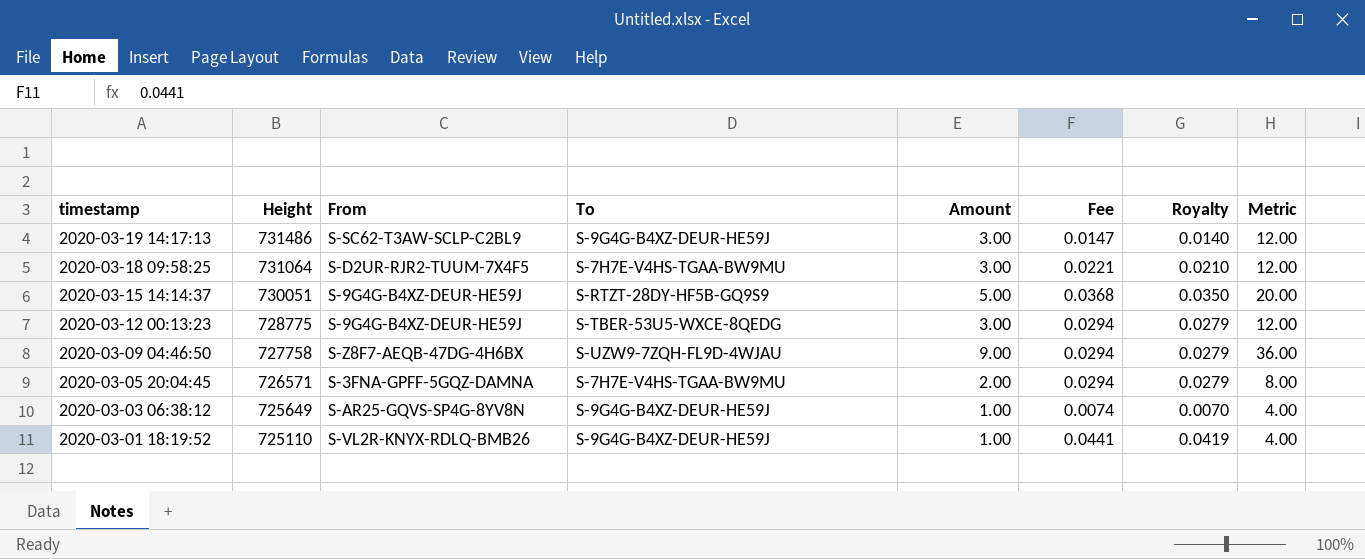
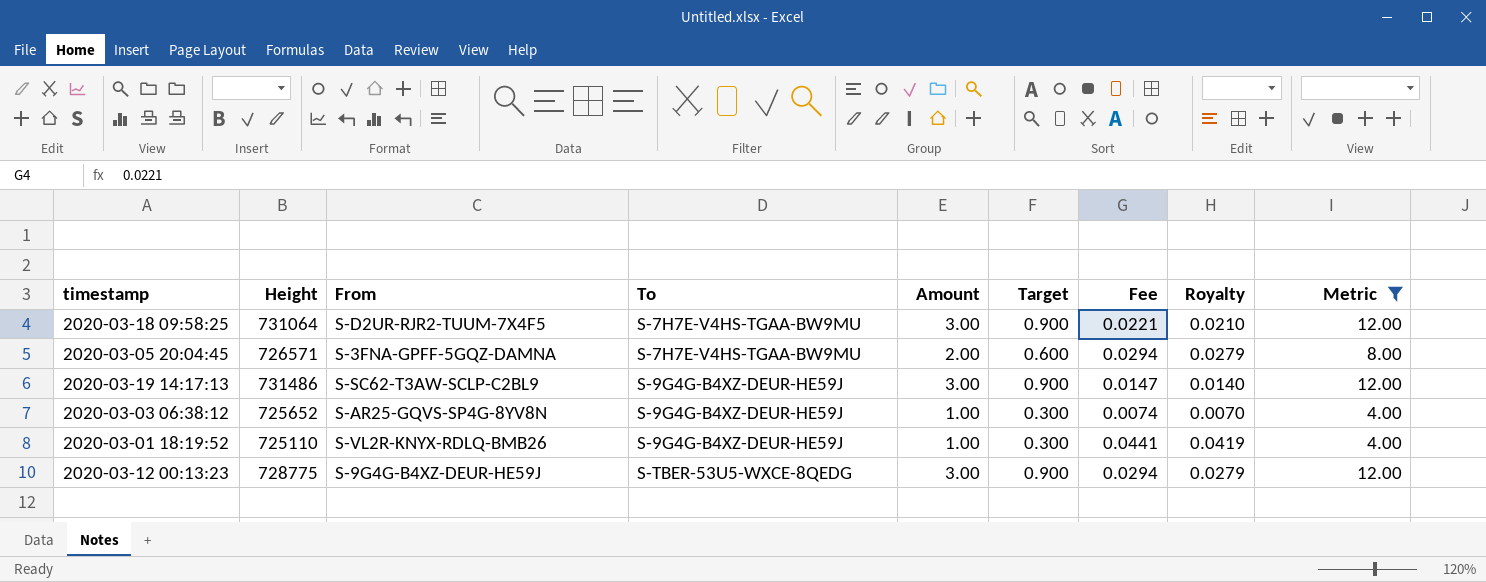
filter: none -> Metric <= 12.00
row order: timestamp descending -> To ascending
column Target | formula: none -> [Amount] * 0.3
2020-03-03 06:38:12 | Height: 725649 -> 725652

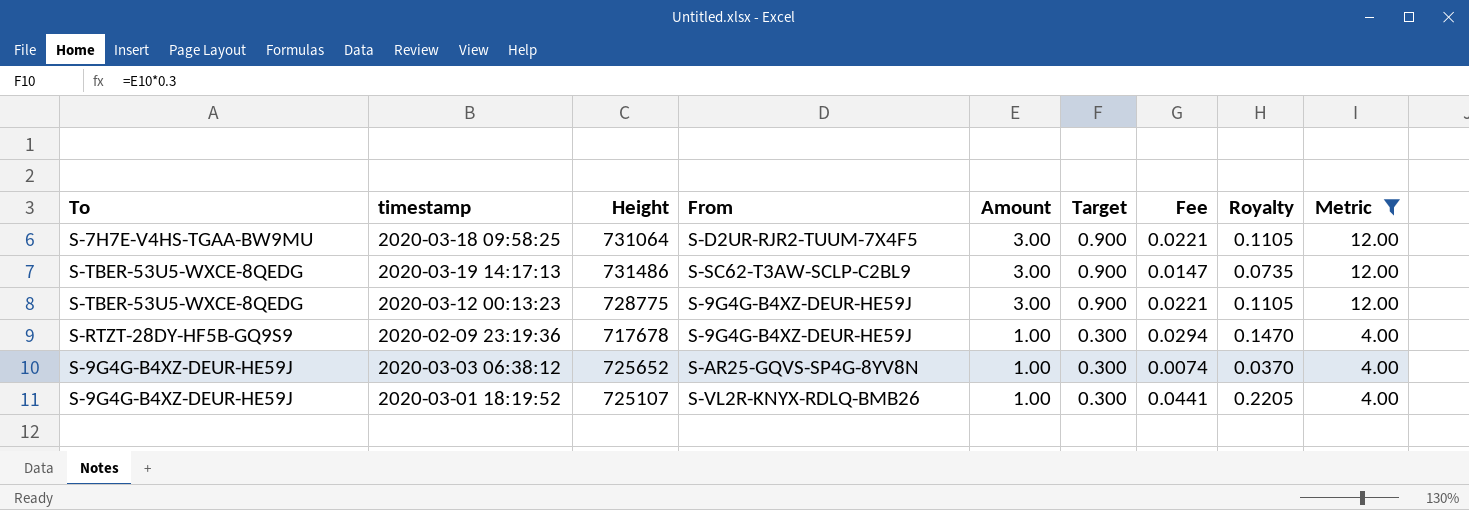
row order: To ascending -> Amount descending
column To | position: 4 -> 1
column Royalty | formula: [Fee] * 0.95 -> [Fee] * 5
row 2020-03-05 20:04:45: 726571 | S-3FNA-GPFF-5GQZ-DAMNA | S-7H7E-V4HS-TGAA-BW9MU | 2.00 | 0.600 | 0.0294 | 0.0279 | 8.00 -> none
2020-03-19 14:17:13 | To: S-9G4G-B4XZ-DEUR-HE59J -> S-TBER-53U5-WXCE-8QEDG
2020-03-12 00:13:23 | Fee: 0.0294 -> 0.0221
row 2020-02-09 23:19:36: none -> S-RTZT-28DY-HF5B-GQ9S9 | 717678 | S-9G4G-B4XZ-DEUR-HE59J | 1.00 | 0.300 | 0.0294 | 0.1470 | 4.00
2020-03-01 18:19:52 | Height: 725110 -> 725107

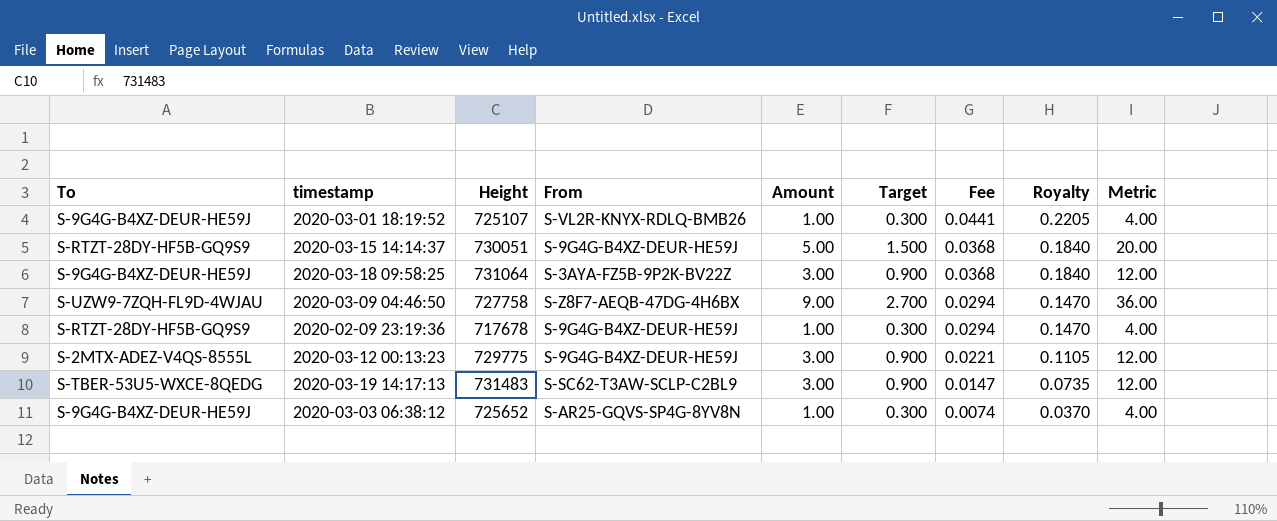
filter: Metric <= 12.00 -> none
row order: Amount descending -> Fee descending
2020-03-18 09:58:25 | To: S-7H7E-V4HS-TGAA-BW9MU -> S-9G4G-B4XZ-DEUR-HE59J
2020-03-18 09:58:25 | From: S-D2UR-RJR2-TUUM-7X4F5 -> S-3AYA-FZ5B-9P2K-BV22Z
2020-03-18 09:58:25 | Fee: 0.0221 -> 0.0368
2020-03-18 09:58:25 | Royalty: 0.1105 -> 0.1840
2020-03-12 00:13:23 | To: S-TBER-53U5-WXCE-8QEDG -> S-2MTX-ADEZ-V4QS-8555L
2020-03-12 00:13:23 | Height: 728775 -> 729775
2020-03-19 14:17:13 | Height: 731486 -> 731483

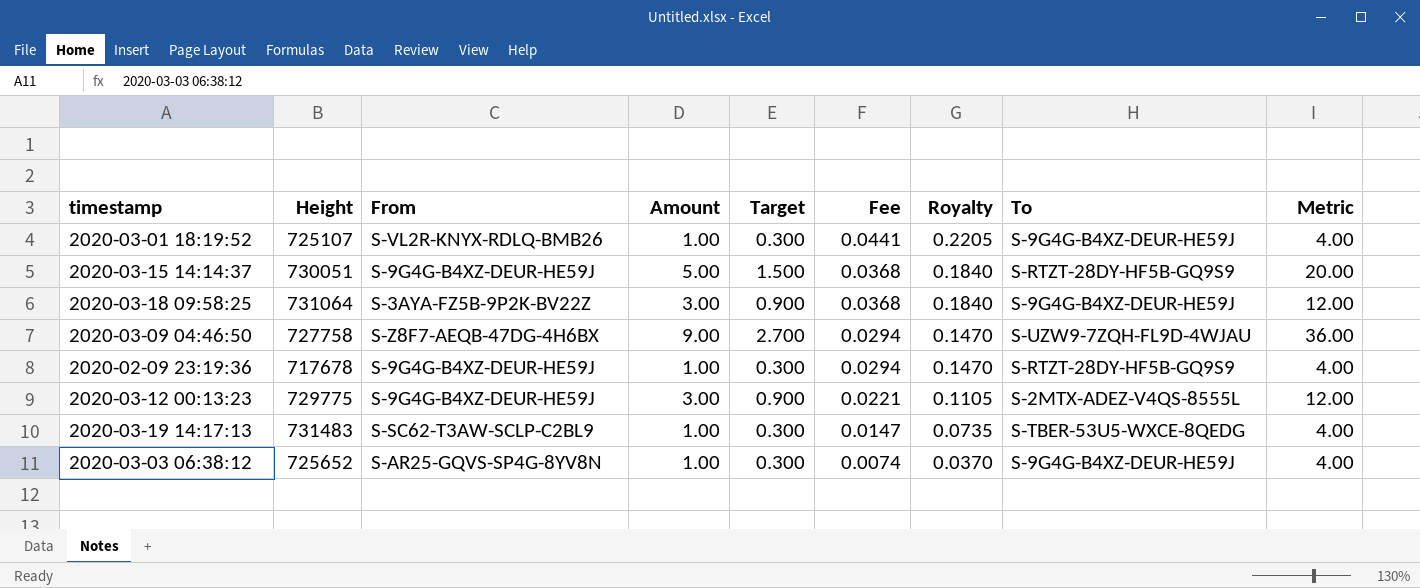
column To | position: 1 -> 8
2020-03-19 14:17:13 | Amount: 3.00 -> 1.00
2020-03-19 14:17:13 | Target: 0.900 -> 0.300
2020-03-19 14:17:13 | Metric: 12.00 -> 4.00

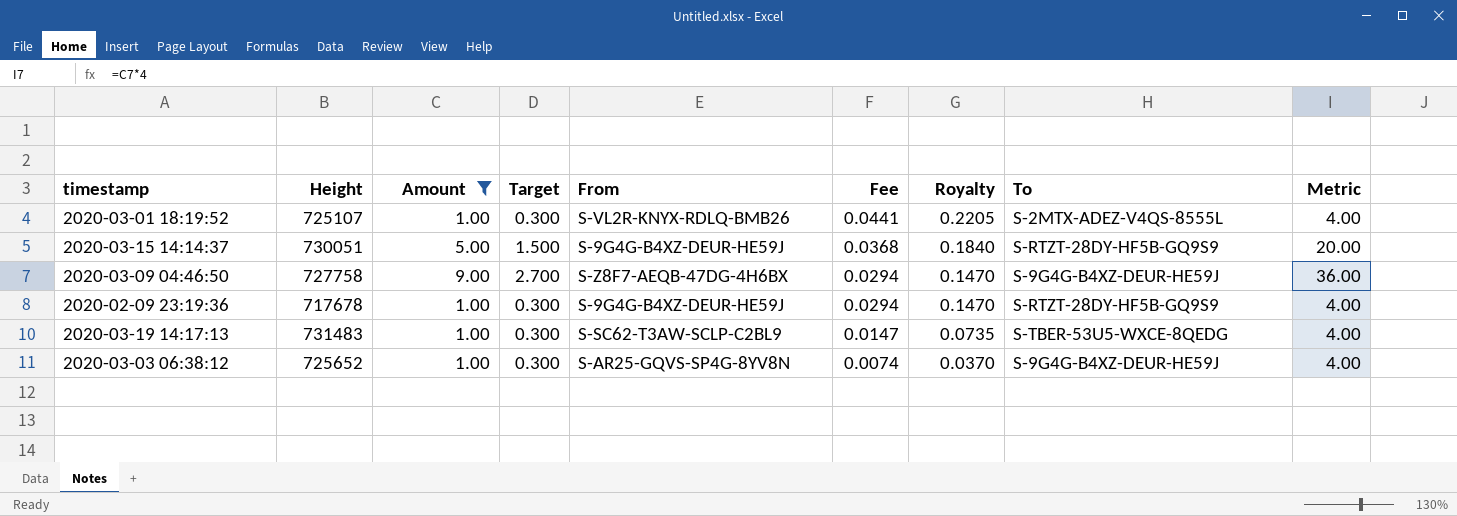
filter: none -> Amount != 3.00
column From | position: 3 -> 5
2020-03-01 18:19:52 | To: S-9G4G-B4XZ-DEUR-HE59J -> S-2MTX-ADEZ-V4QS-8555L
2020-03-09 04:46:50 | To: S-UZW9-7ZQH-FL9D-4WJAU -> S-9G4G-B4XZ-DEUR-HE59J

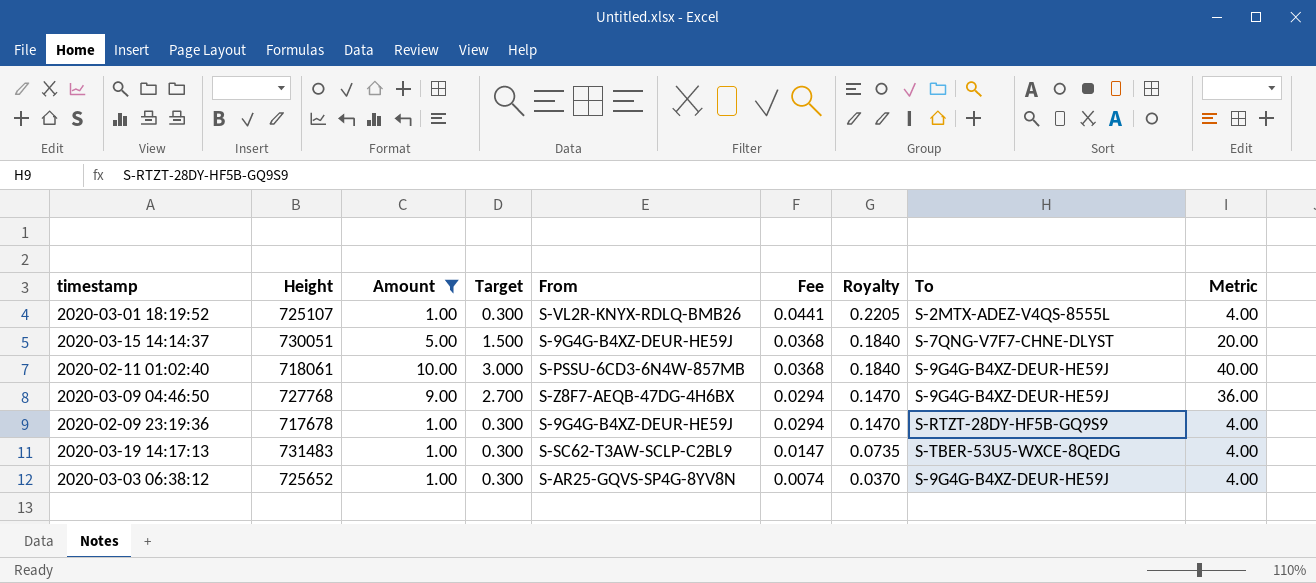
2020-03-15 14:14:37 | To: S-RTZT-28DY-HF5B-GQ9S9 -> S-7QNG-V7F7-CHNE-DLYST
row 2020-02-11 01:02:40: none -> 718061 | 10.00 | 3.000 | S-PSSU-6CD3-6N4W-857MB | 0.0368 | 0.1840 | S-9G4G-B4XZ-DEUR-HE59J | 40.00
2020-03-09 04:46:50 | Height: 727758 -> 727768

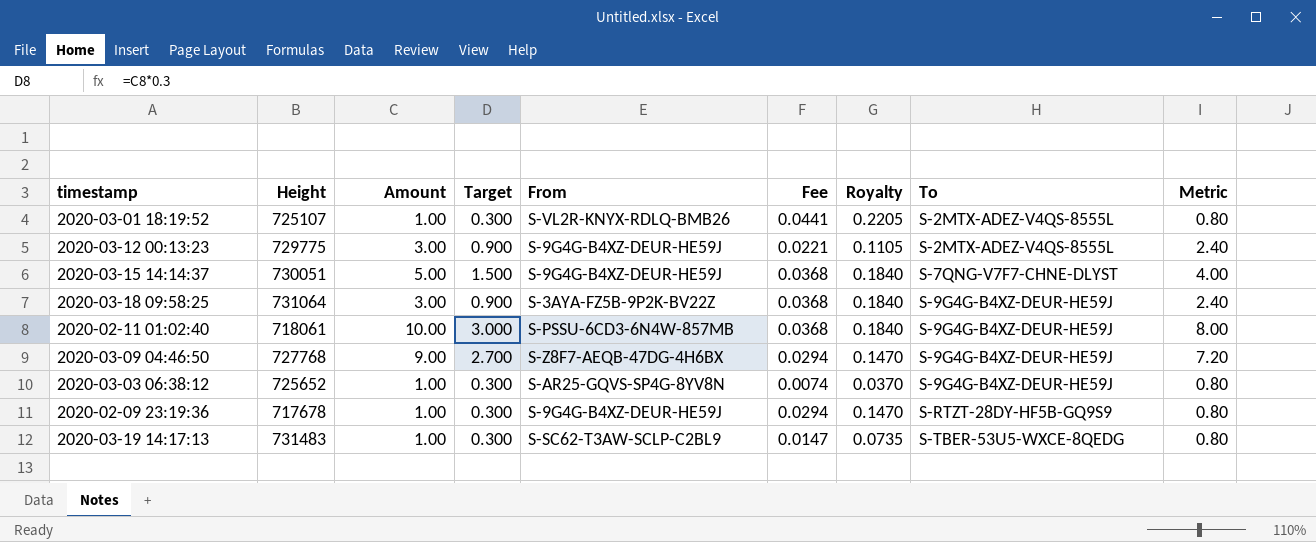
filter: Amount != 3.00 -> none
row order: Fee descending -> To ascending
column Metric | formula: [Amount] * 4 -> [Amount] * 0.8

